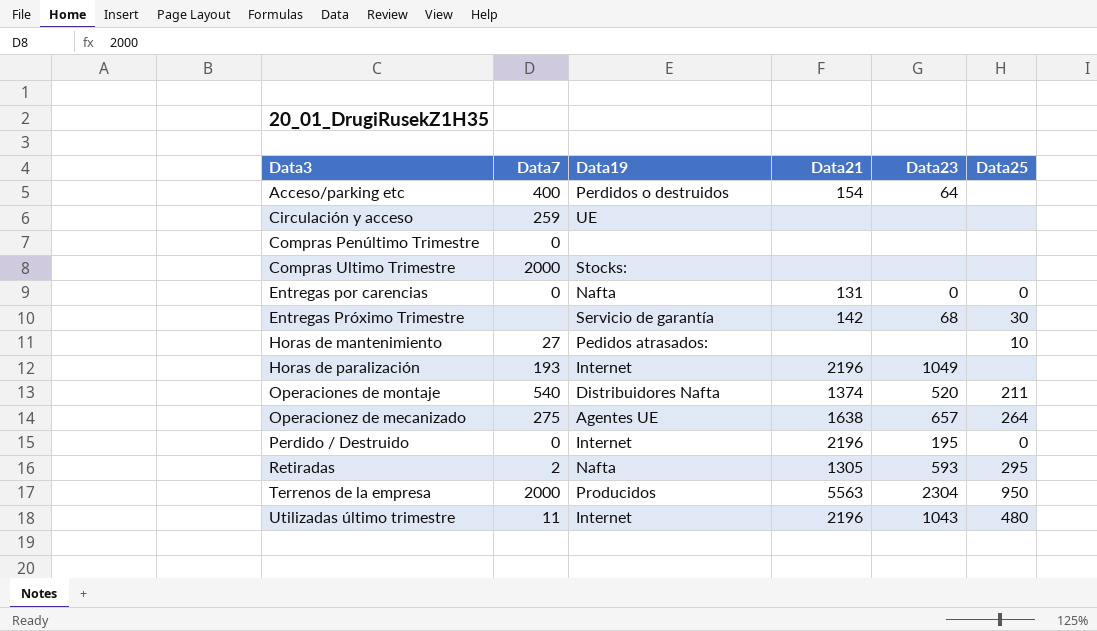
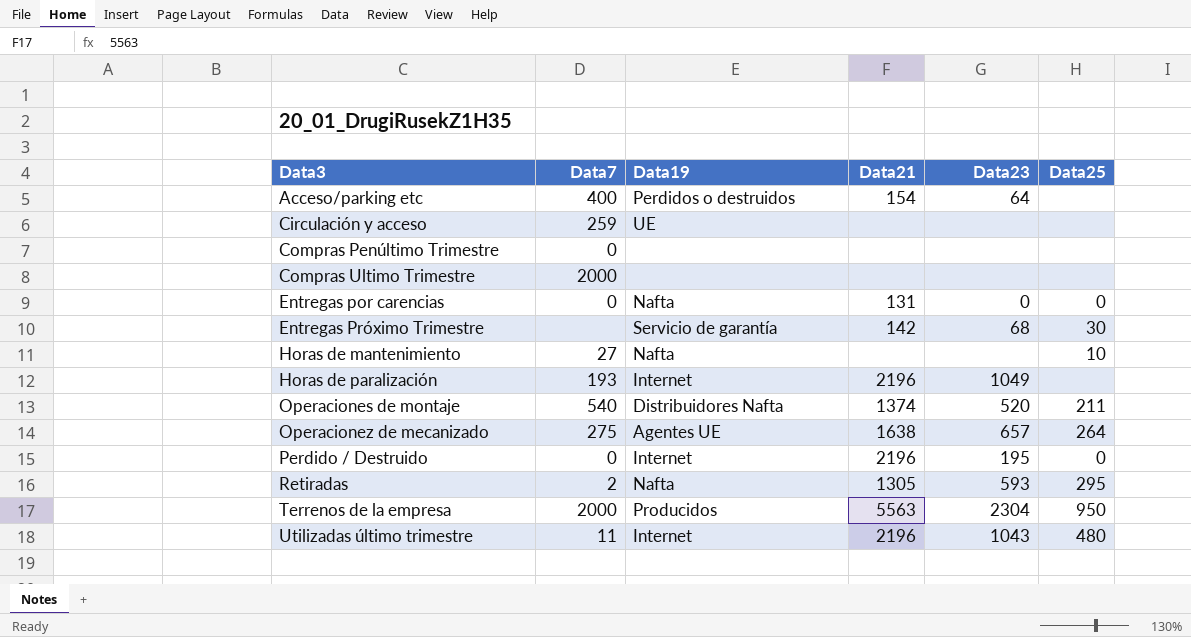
Compras Ultimo Trimestre | Data19: Stocks: -> none
Horas de mantenimiento | Data19: Pedidos atrasados: -> Nafta

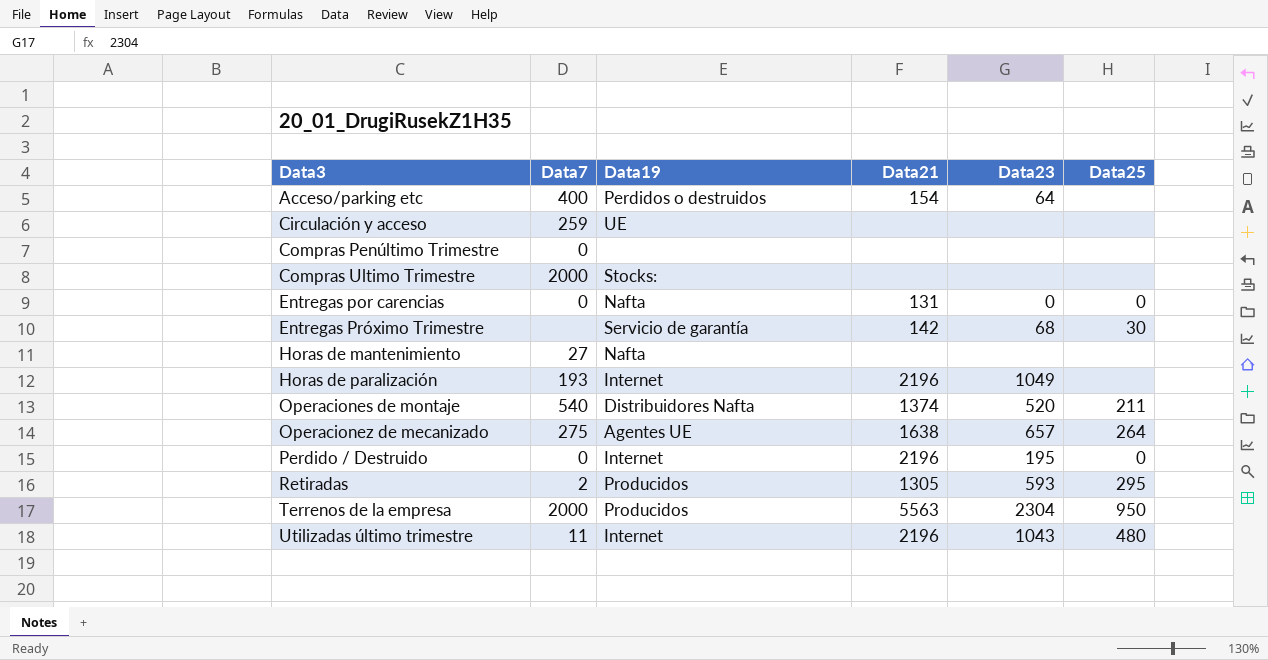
Compras Ultimo Trimestre | Data19: none -> Stocks:
Horas de mantenimiento | Data25: 10 -> none
Retiradas | Data19: Nafta -> Producidos

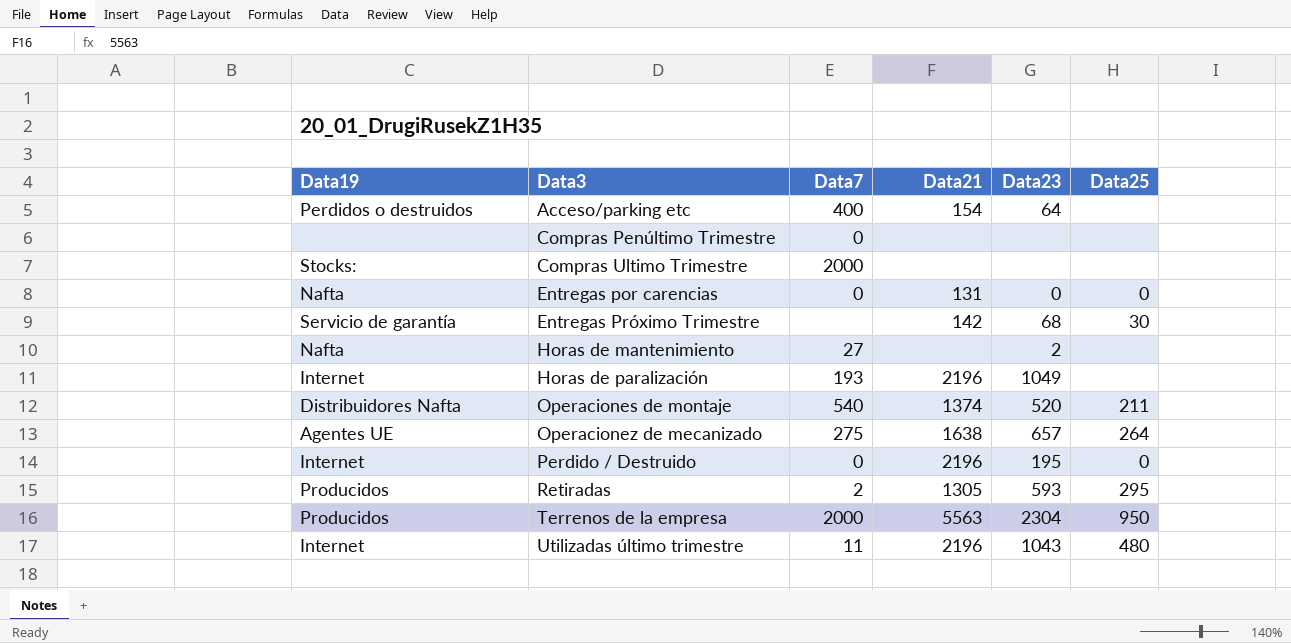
column Data19 | position: 3 -> 1
row Circulación y acceso: 259 | UE | none | none | none -> none
Horas de mantenimiento | Data23: none -> 2

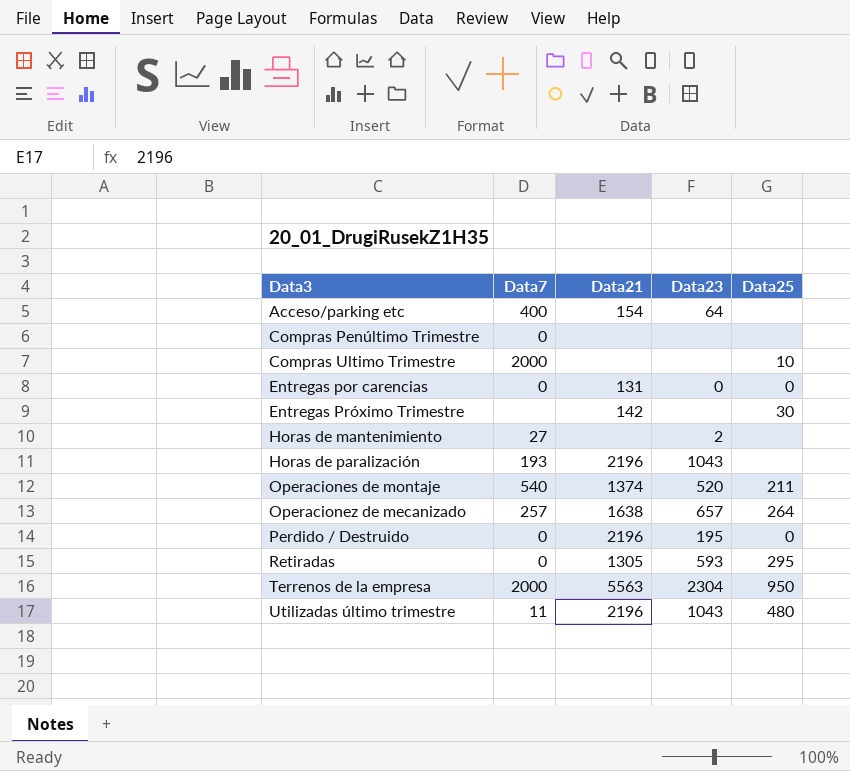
column Data19 | position: 1 -> none
Compras Ultimo Trimestre | Data25: none -> 10
Entregas Próximo Trimestre | Data23: 68 -> none
Horas de paralización | Data23: 1049 -> 1043
Operacionez de mecanizado | Data7: 275 -> 257
Retiradas | Data7: 2 -> 0

